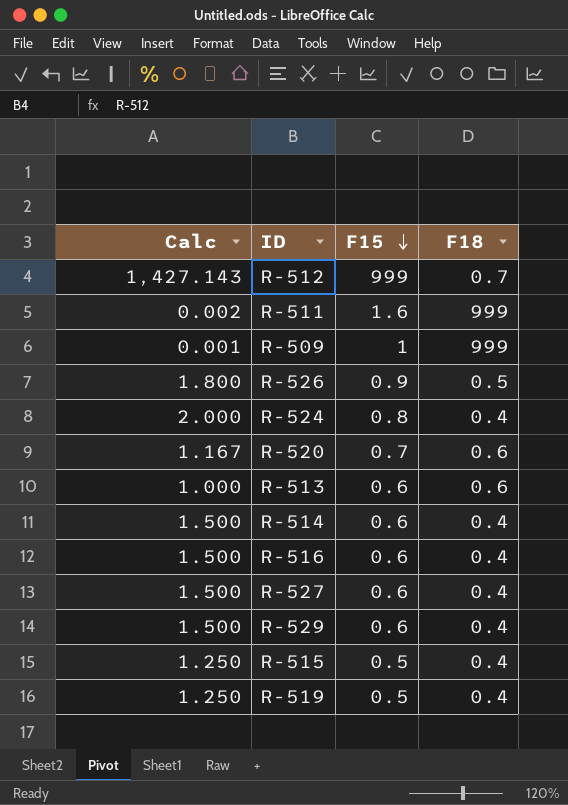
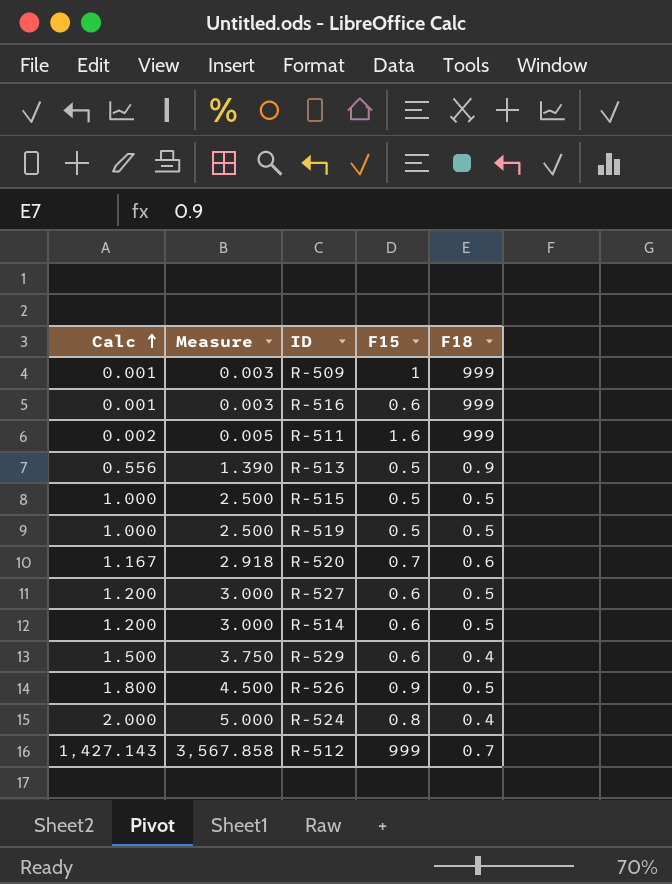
row order: F15 descending -> Calc ascending
column Measure | formula: none -> [Calc] * 2.5
R-516 | Calc: 1.500 -> 0.001
R-516 | F18: 0.4 -> 999
R-513 | Calc: 1.000 -> 0.556
R-513 | F15: 0.6 -> 0.5
R-513 | F18: 0.6 -> 0.9
R-515 | Calc: 1.250 -> 1.000
R-515 | F18: 0.4 -> 0.5
R-519 | Calc: 1.250 -> 1.000
R-519 | F18: 0.4 -> 0.5
R-527 | Calc: 1.500 -> 1.200
R-527 | F18: 0.4 -> 0.5
R-514 | Calc: 1.500 -> 1.200
R-514 | F18: 0.4 -> 0.5

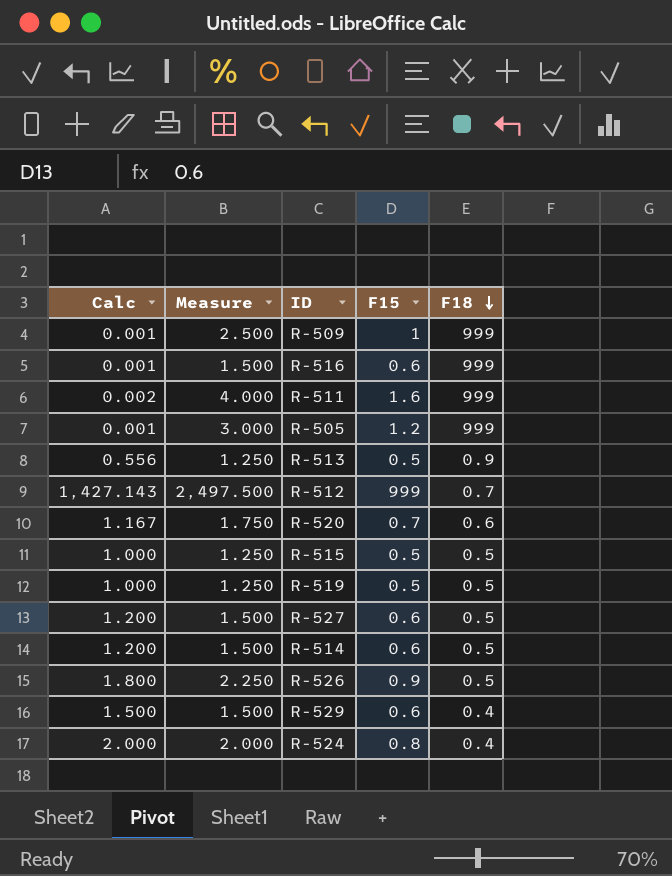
row order: Calc ascending -> F18 descending
column Measure | formula: [Calc] * 2.5 -> [F15] * 2.5
row R-505: none -> 0.001 | 3.000 | 1.2 | 999

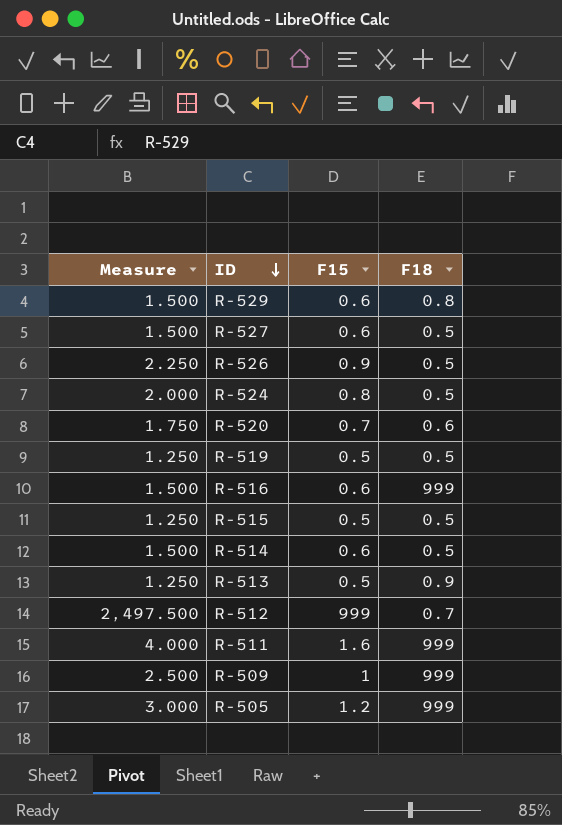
row order: F18 descending -> ID descending
column Calc | formula: [F15] / [F18] -> none
R-529 | F18: 0.4 -> 0.8
R-524 | F18: 0.4 -> 0.5

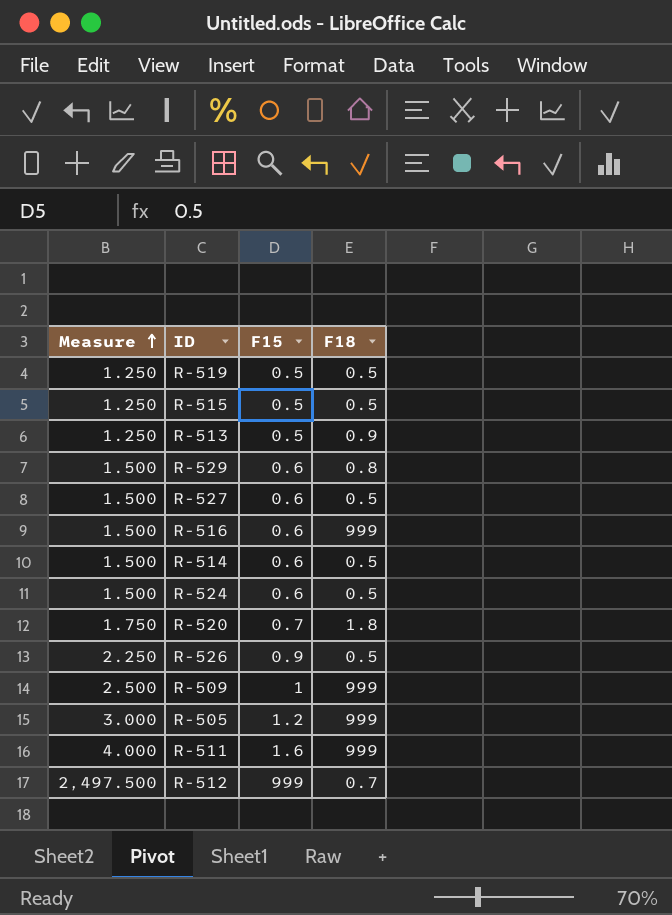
row order: ID descending -> Measure ascending
R-524 | Measure: 2.000 -> 1.500
R-524 | F15: 0.8 -> 0.6
R-520 | F18: 0.6 -> 1.8

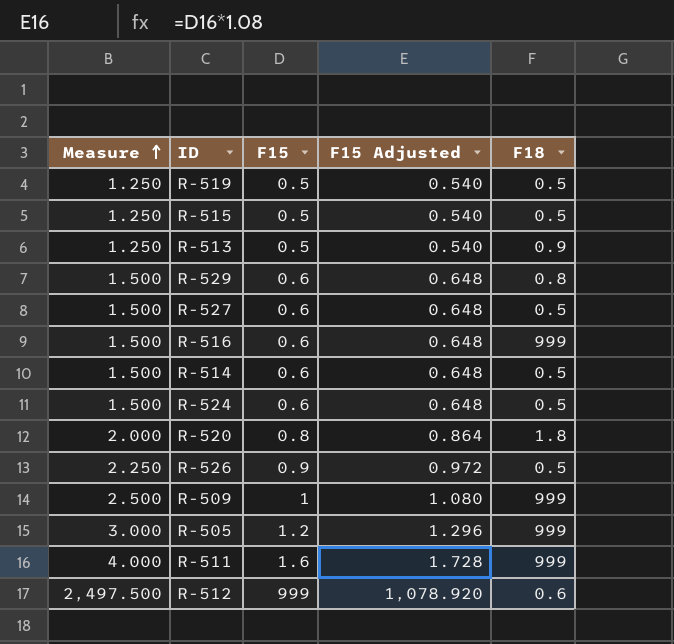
column F15 Adjusted | formula: none -> [F15] * 1.08
R-520 | Measure: 1.750 -> 2.000
R-520 | F15: 0.7 -> 0.8
R-512 | F18: 0.7 -> 0.6

